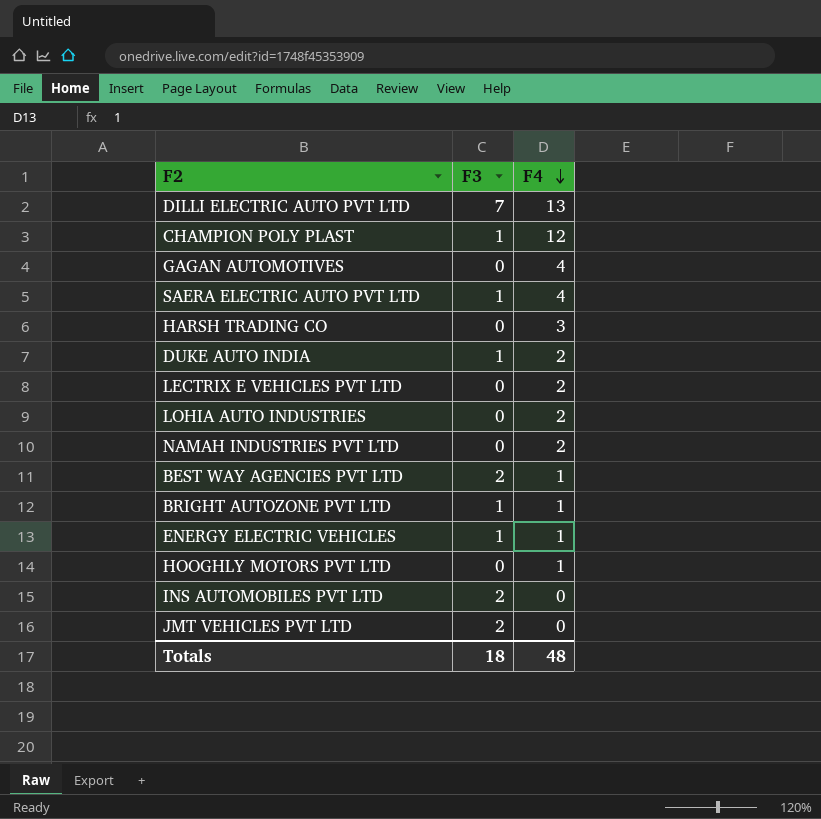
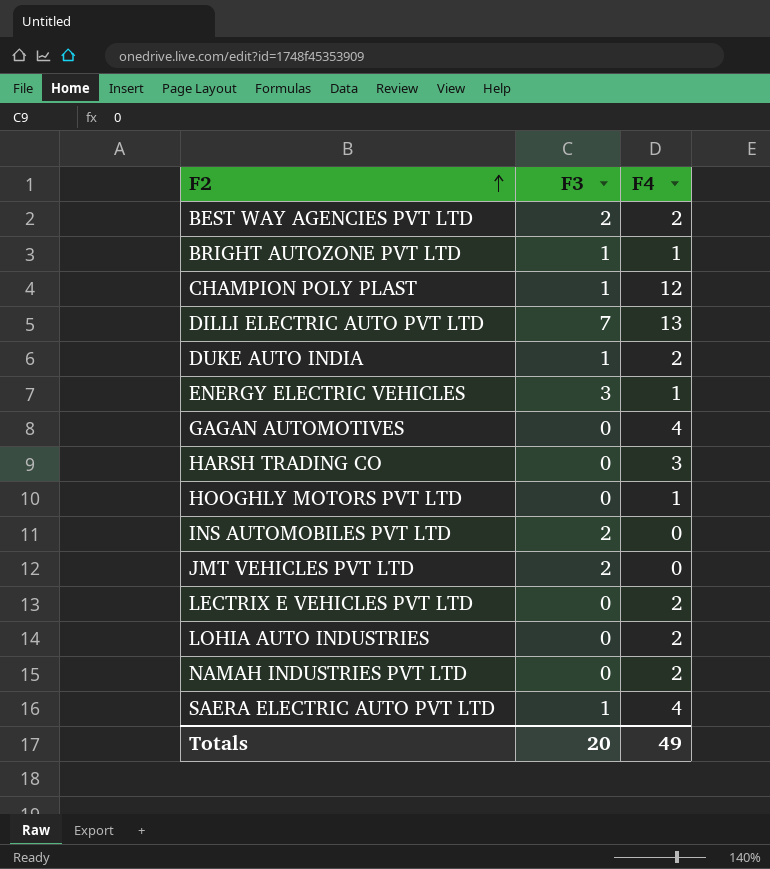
row order: F4 descending -> F2 ascending
BEST WAY AGENCIES PVT LTD | F4: 1 -> 2
ENERGY ELECTRIC VEHICLES | F3: 1 -> 3
Totals | F3: 18 -> 20
Totals | F4: 48 -> 49

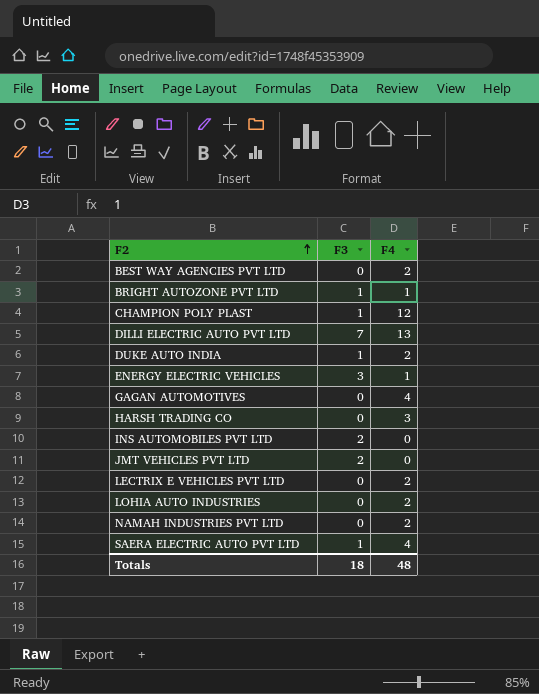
row HOOGHLY MOTORS PVT LTD: 0 | 1 -> none
BEST WAY AGENCIES PVT LTD | F3: 2 -> 0
Totals | F3: 20 -> 18
Totals | F4: 49 -> 48

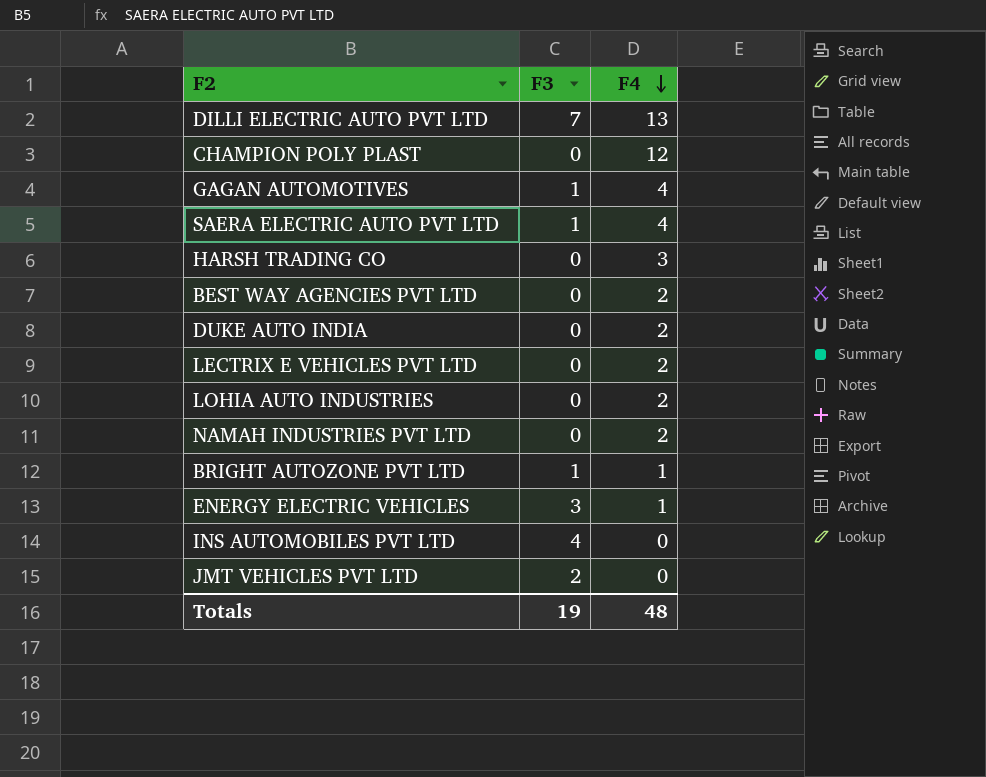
row order: F2 ascending -> F4 descending
CHAMPION POLY PLAST | F3: 1 -> 0
GAGAN AUTOMOTIVES | F3: 0 -> 1
DUKE AUTO INDIA | F3: 1 -> 0
INS AUTOMOBILES PVT LTD | F3: 2 -> 4
Totals | F3: 18 -> 19

